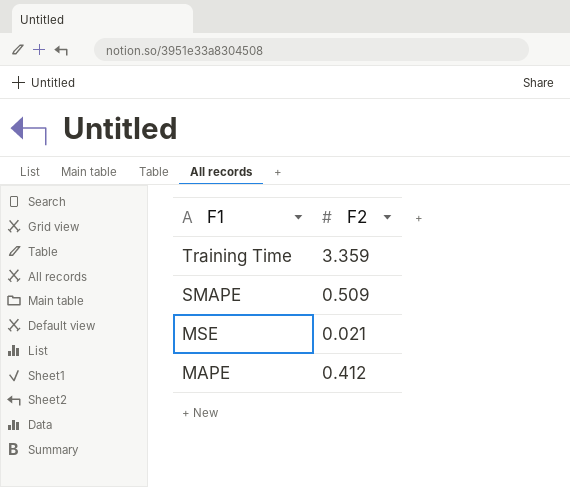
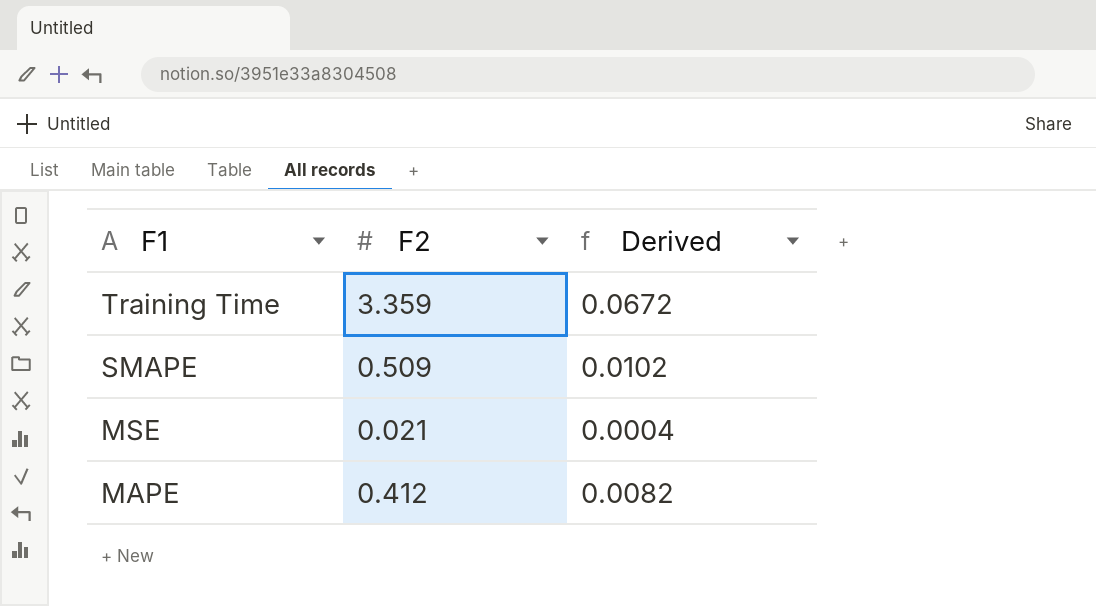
column Derived | formula: none -> [F2] * 0.02

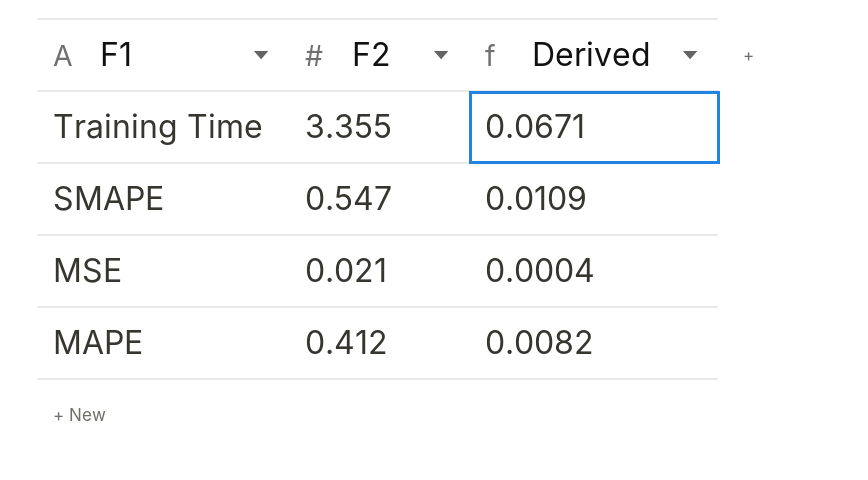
Training Time | F2: 3.359 -> 3.355
Training Time | Derived: 0.0672 -> 0.0671
SMAPE | F2: 0.509 -> 0.547
SMAPE | Derived: 0.0102 -> 0.0109

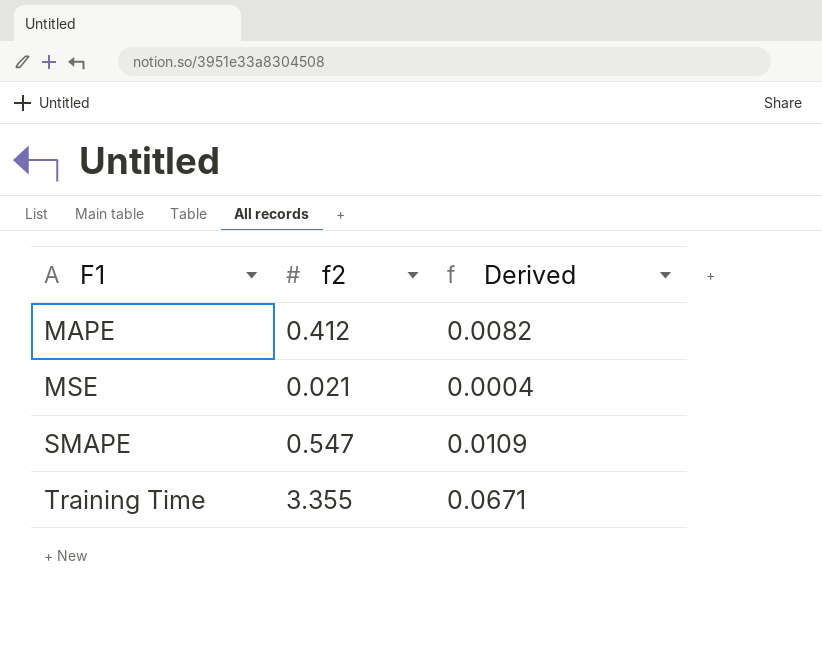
row order: F1 descending -> F1 ascending
column name: F2 -> f2

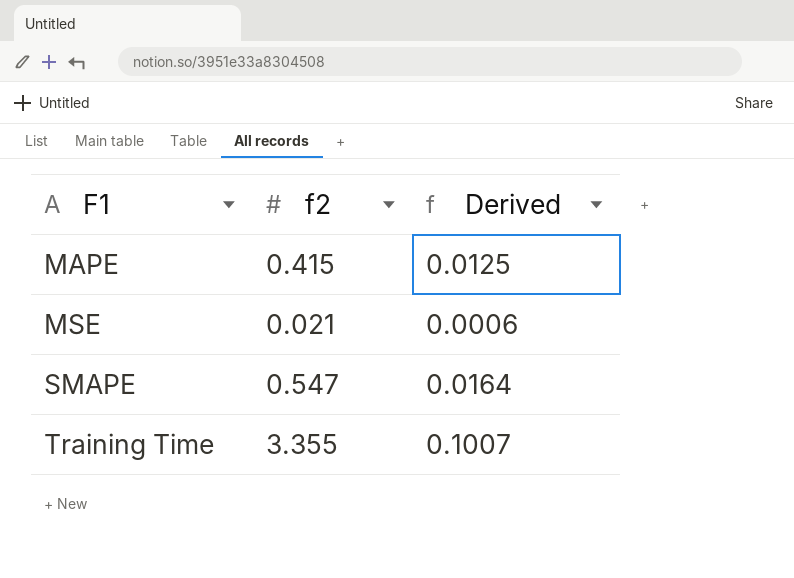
column Derived | formula: [f2] * 0.02 -> [f2] * 0.03
MAPE | f2: 0.412 -> 0.415

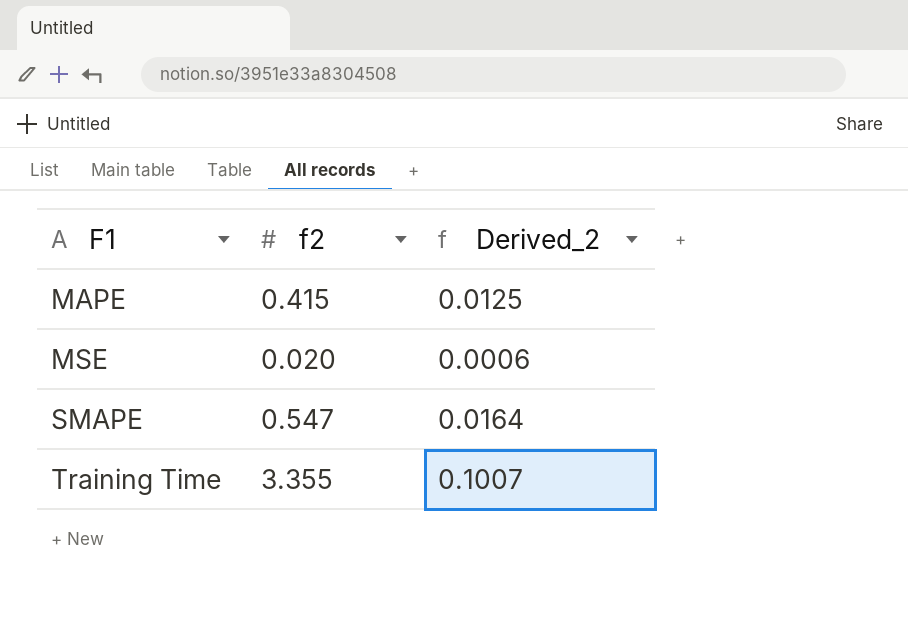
column name: Derived -> Derived_2
MSE | f2: 0.021 -> 0.020

